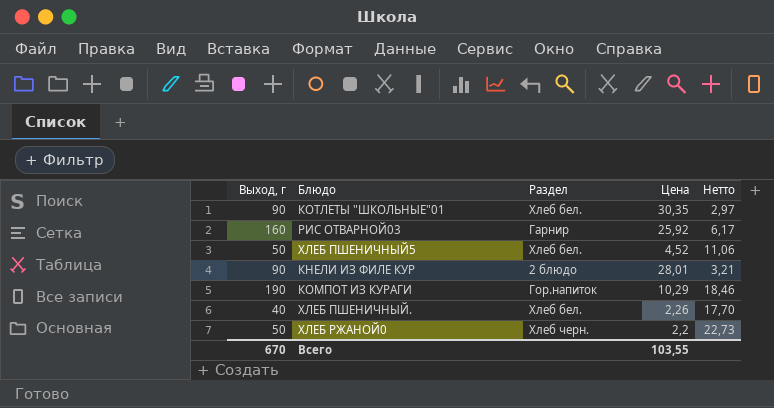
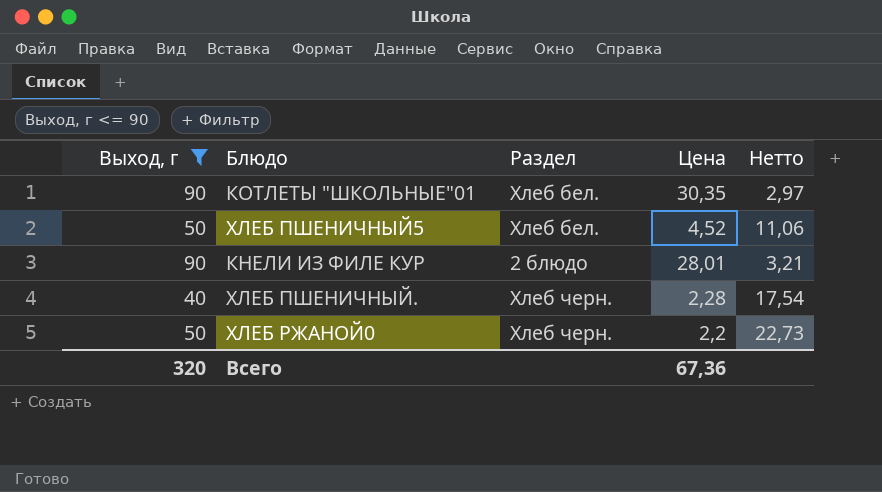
filter: none -> Выход, г <= 90
ХЛЕБ ПШЕНИЧНЫЙ. | Раздел: Хлеб бел. -> Хлеб черн.
ХЛЕБ ПШЕНИЧНЫЙ. | Цена: 2,26 -> 2,28
ХЛЕБ ПШЕНИЧНЫЙ. | Нетто: 17,70 -> 17,54
Всего | Выход, г: 670 -> 320
Всего | Цена: 103,55 -> 67,36

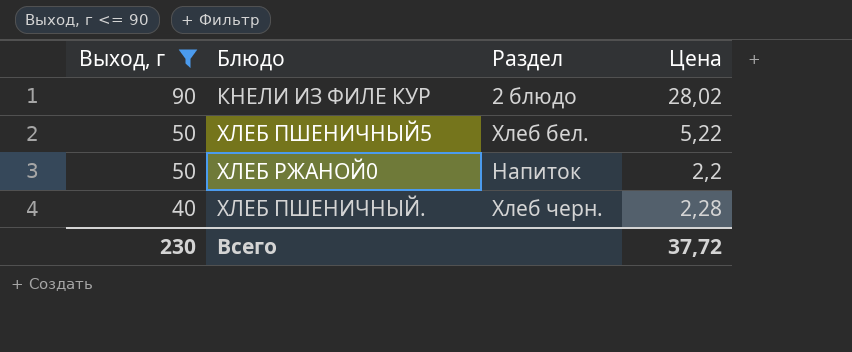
row order: none -> Выход, г descending
column Нетто | formula: [Выход, г] / [Цена] -> none
row КОТЛЕТЫ "ШКОЛЬНЫЕ"01: 90 | Хлеб бел. | 30,35 | 2,97 -> none
КНЕЛИ ИЗ ФИЛЕ КУР | Цена: 28,01 -> 28,02
ХЛЕБ ПШЕНИЧНЫЙ5 | Цена: 4,52 -> 5,22
ХЛЕБ РЖАНОЙ0 | Раздел: Хлеб черн. -> Напиток
Всего | Выход, г: 320 -> 230
Всего | Цена: 67,36 -> 37,72

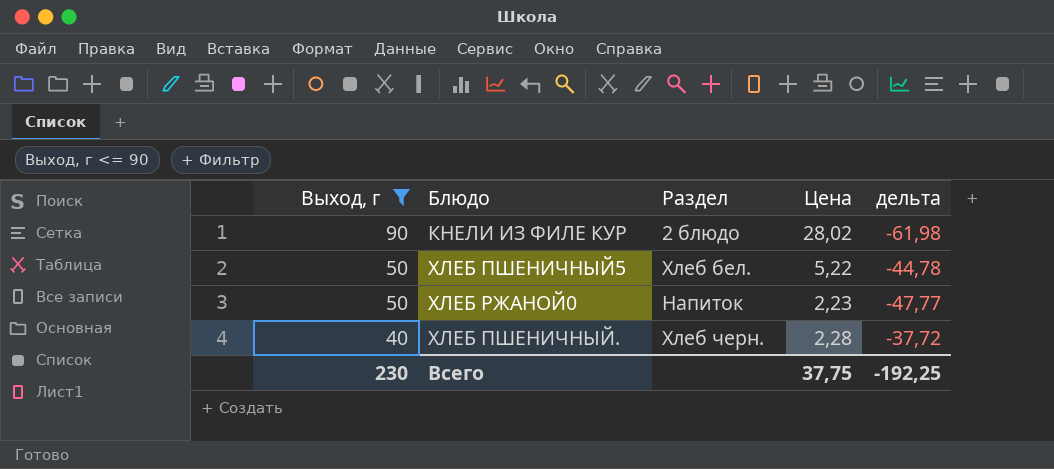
column дельта | formula: none -> [Цена] - [Выход, г]
ХЛЕБ РЖАНОЙ0 | Цена: 2,2 -> 2,23
Всего | Цена: 37,72 -> 37,75

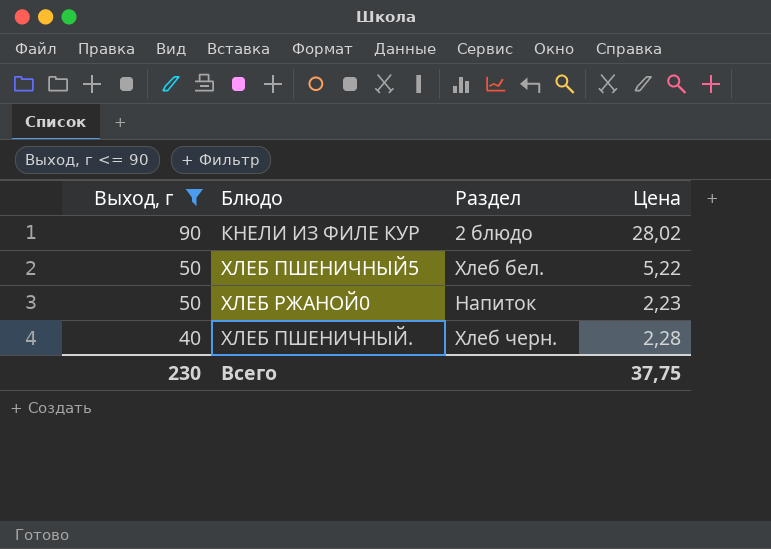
column дельта | formula: [Цена] - [Выход, г] -> none

